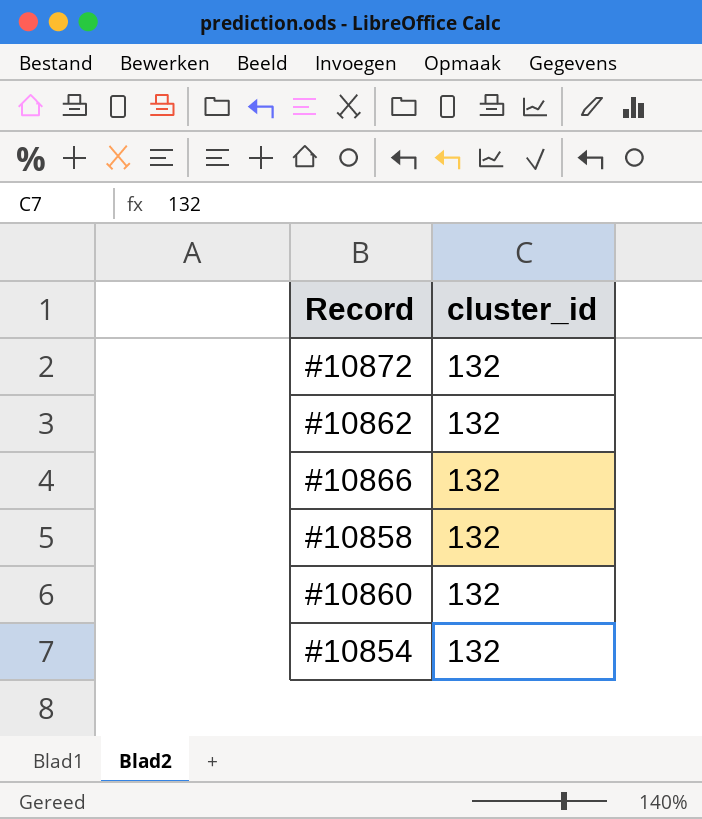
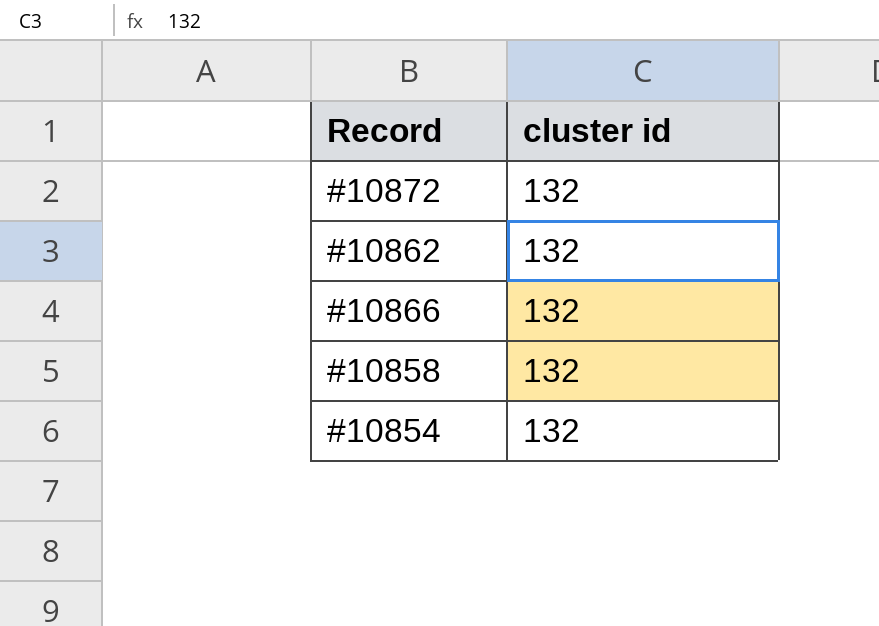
column name: cluster_id -> cluster id
row #10860: 132 -> none

